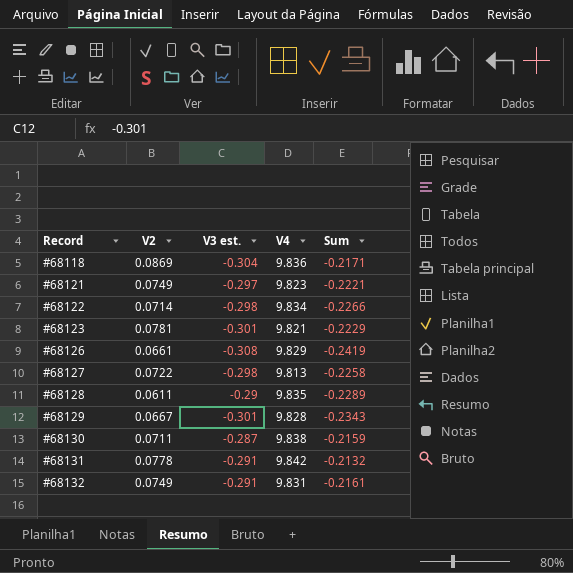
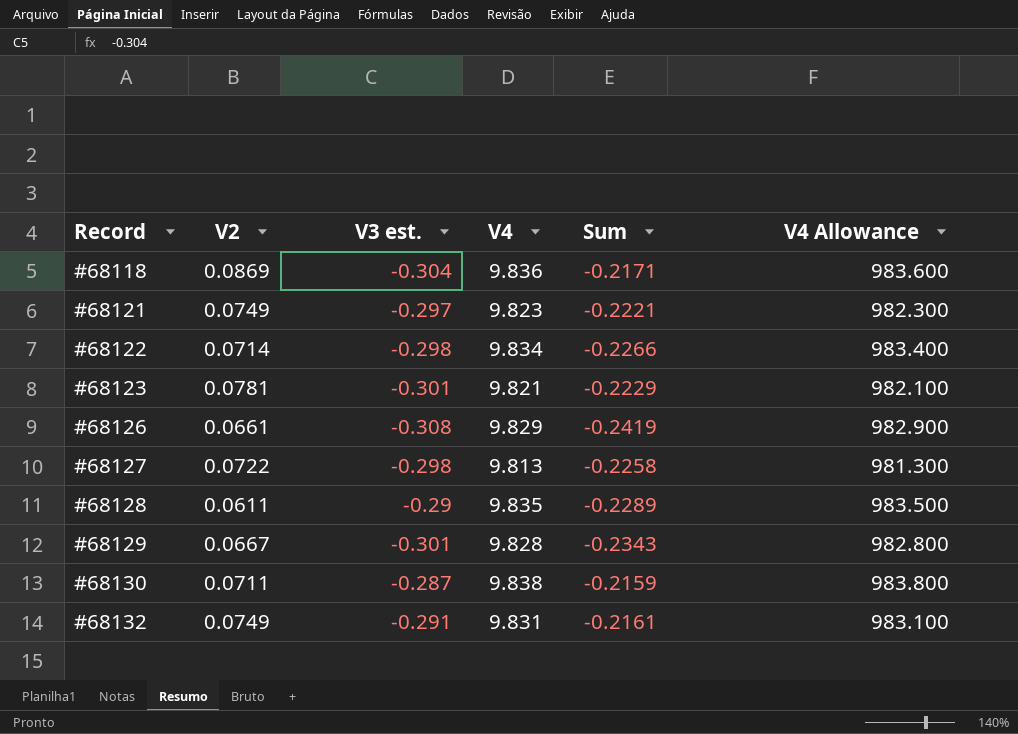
column V4 Allowance | formula: none -> [V4] * 100
row #68131: 0.0778 | -0.291 | 9.842 | -0.2132 -> none

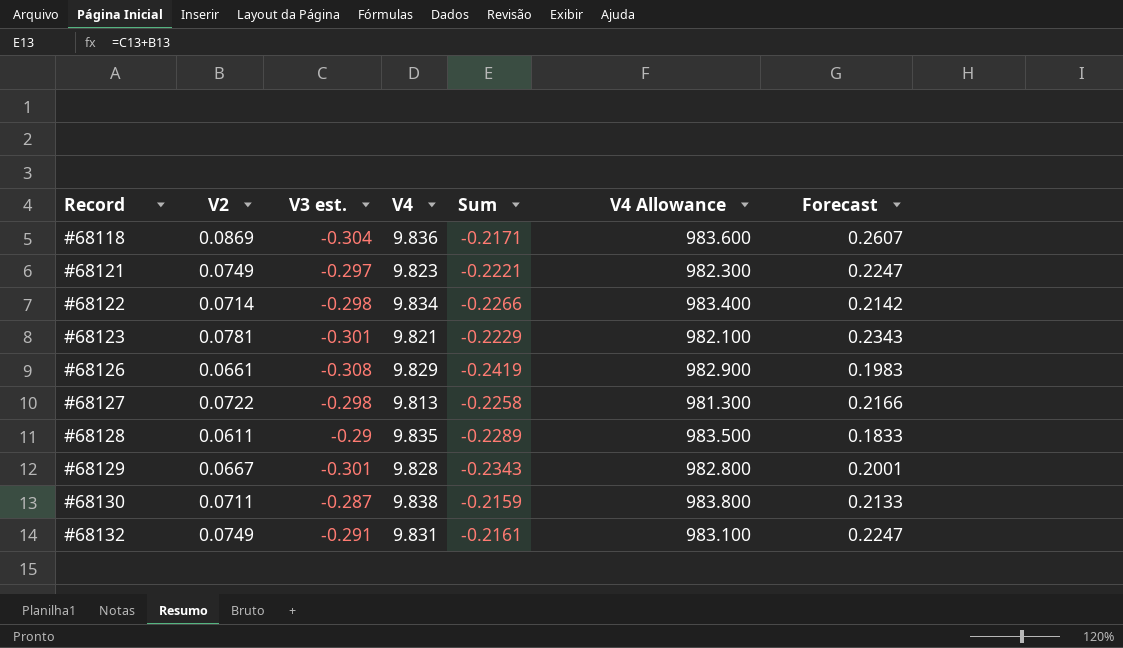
column Forecast | formula: none -> [V2] * 3

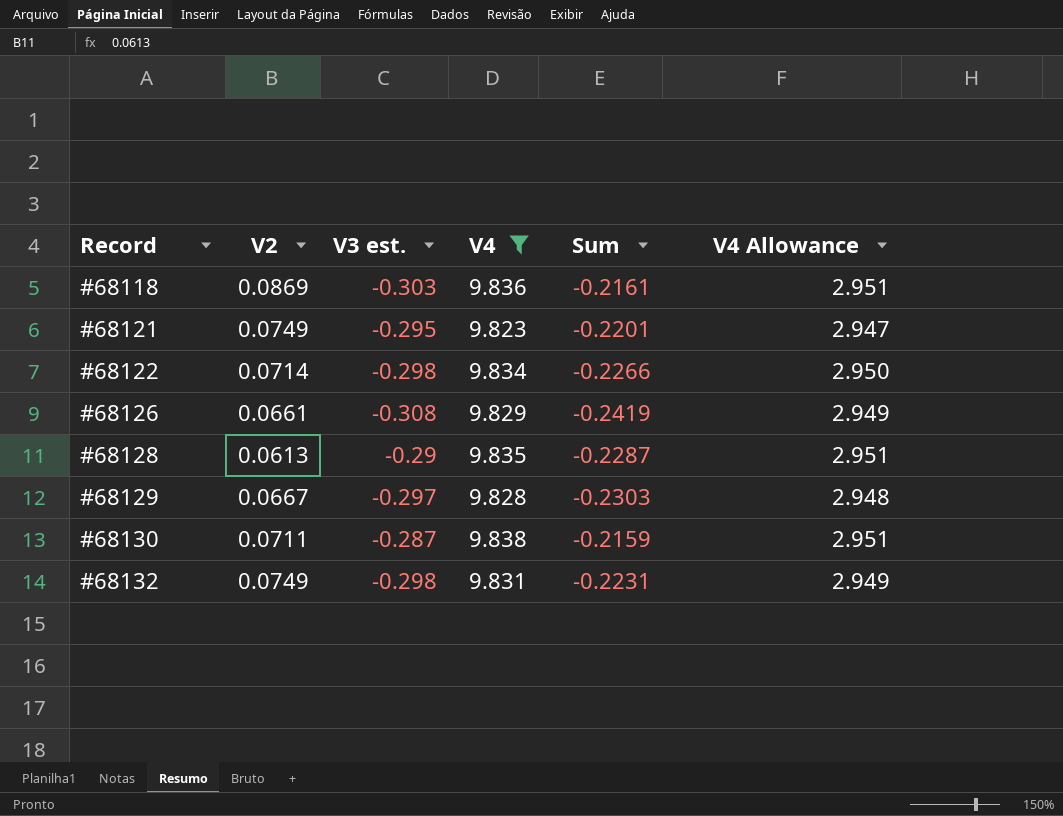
filter: none -> V4 >= 9.823
column Forecast | formula: [V2] * 3 -> none
column V4 Allowance | formula: [V4] * 100 -> [V4] * 0.3
#68118 | V3 est.: -0.304 -> -0.303
#68118 | Sum: -0.2171 -> -0.2161
#68121 | V3 est.: -0.297 -> -0.295
#68121 | Sum: -0.2221 -> -0.2201
#68128 | V2: 0.0611 -> 0.0613
#68128 | Sum: -0.2289 -> -0.2287
#68129 | V3 est.: -0.301 -> -0.297
#68129 | Sum: -0.2343 -> -0.2303
#68132 | V3 est.: -0.291 -> -0.298
#68132 | Sum: -0.2161 -> -0.2231

